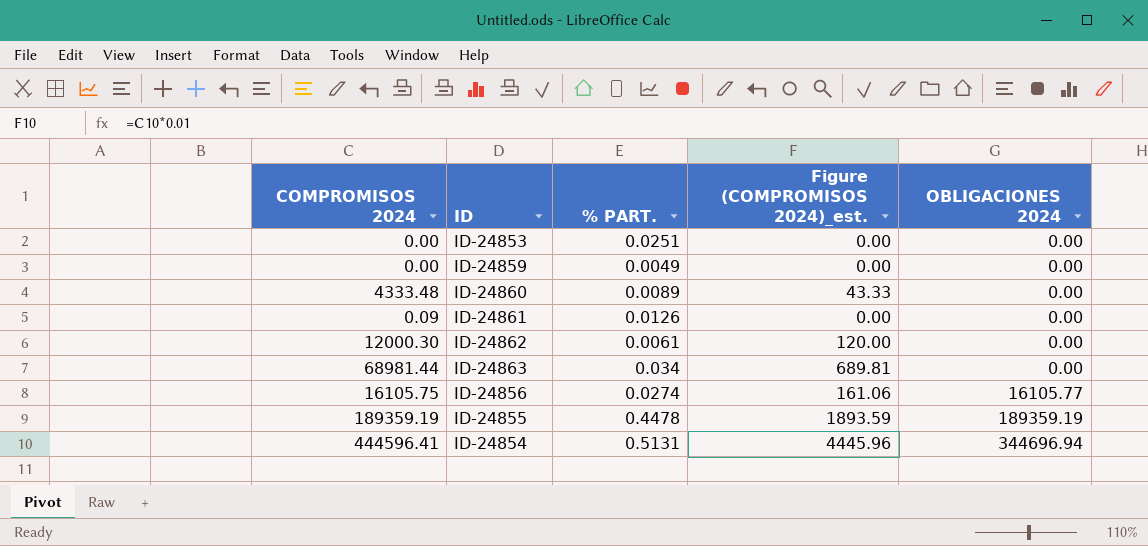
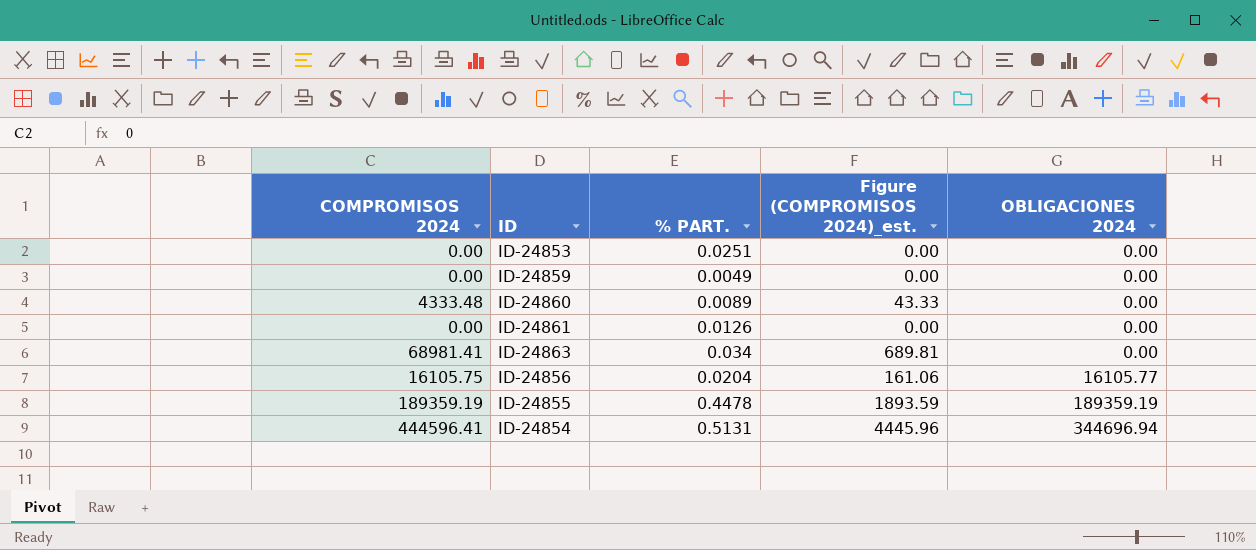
row ID-24862: 12000.30 | 0.0061 | 120.00 | 0.00 -> none
ID-24861 | COMPROMISOS 2024: 0.09 -> 0.00
ID-24863 | COMPROMISOS 2024: 68981.44 -> 68981.41
ID-24856 | % PART.: 0.0274 -> 0.0204

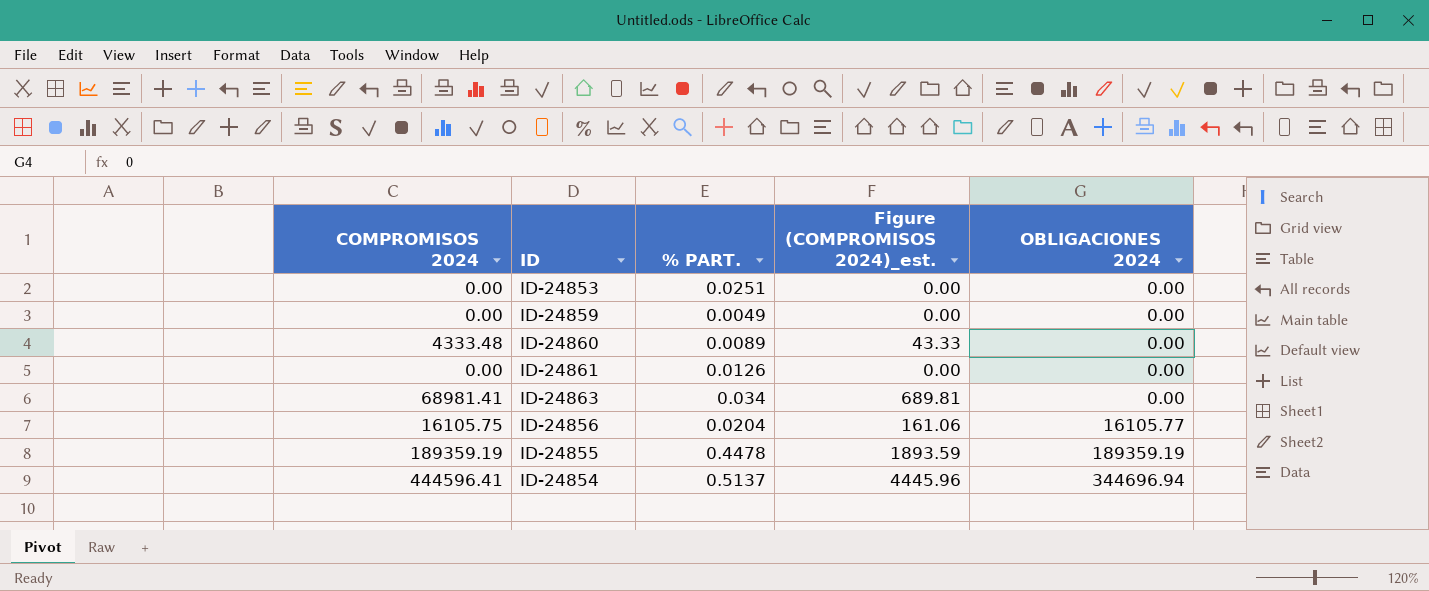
ID-24854 | % PART.: 0.5131 -> 0.5137

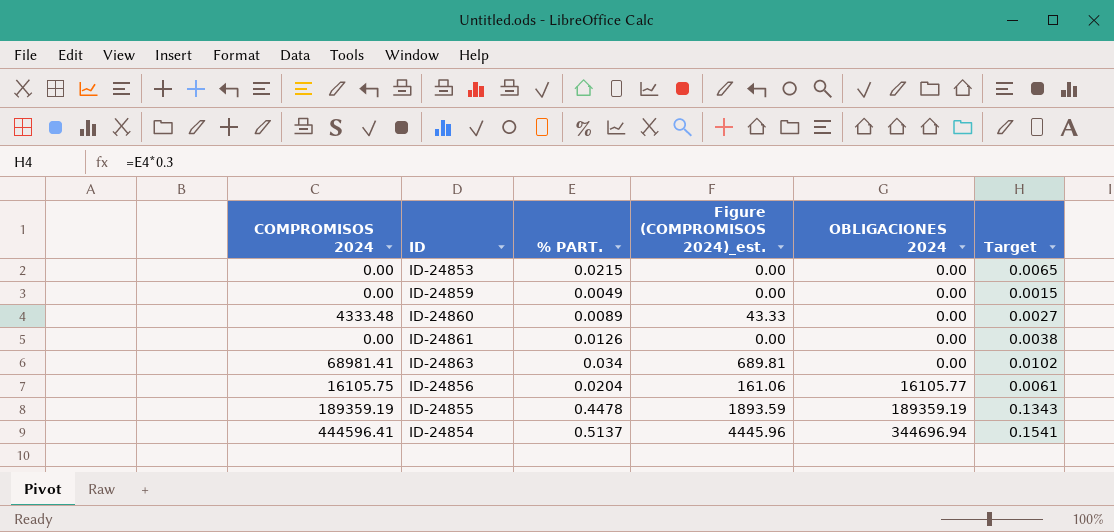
column Target | formula: none -> [% PART.] * 0.3
ID-24853 | % PART.: 0.0251 -> 0.0215

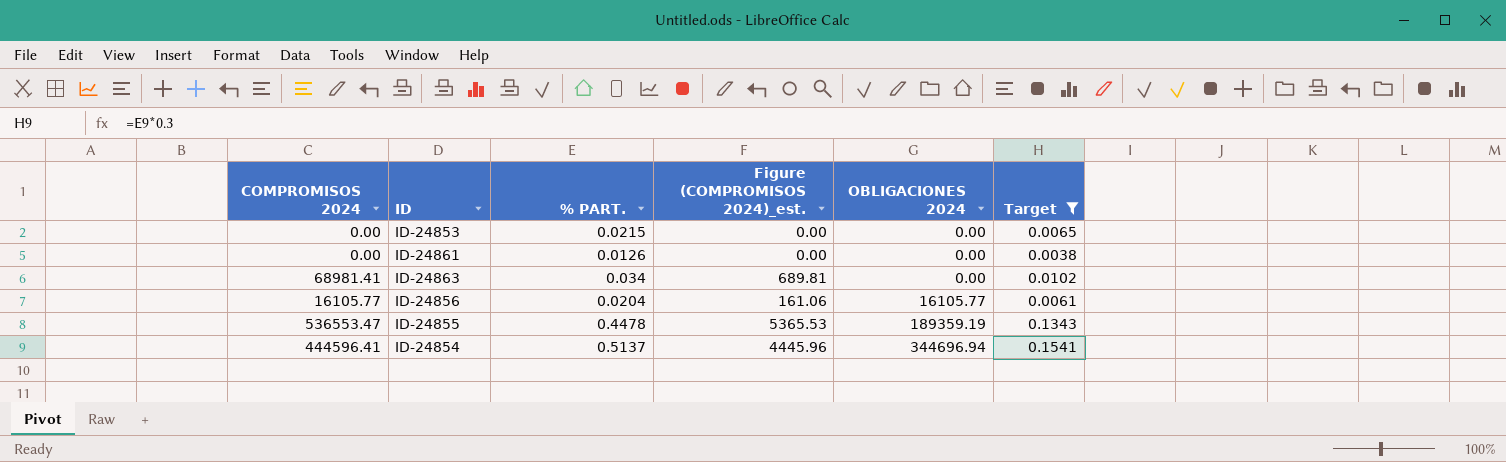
filter: none -> Target >= 0.0038
ID-24856 | COMPROMISOS 2024: 16105.75 -> 16105.77
ID-24855 | COMPROMISOS 2024: 189359.19 -> 536553.47
ID-24855 | Figure (COMPROMISOS 2024)_est.: 1893.59 -> 5365.53

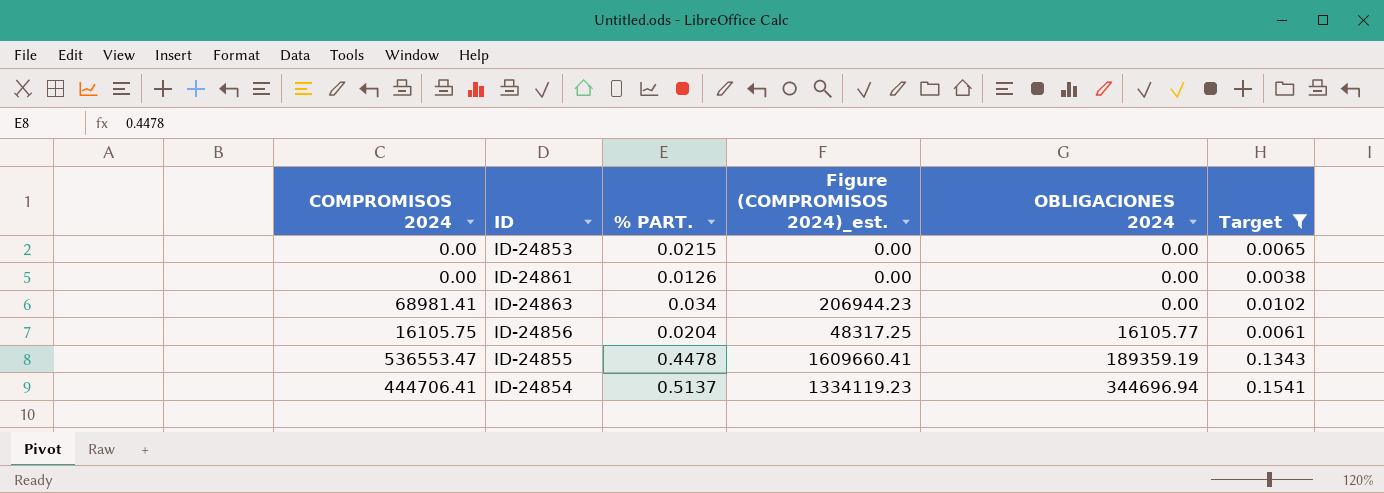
column Figure (COMPROMISOS 2024)_est. | formula: [COMPROMISOS 2024] * 0.01 -> [COMPROMISOS 2024] * 3
ID-24856 | COMPROMISOS 2024: 16105.77 -> 16105.75
ID-24854 | COMPROMISOS 2024: 444596.41 -> 444706.41

